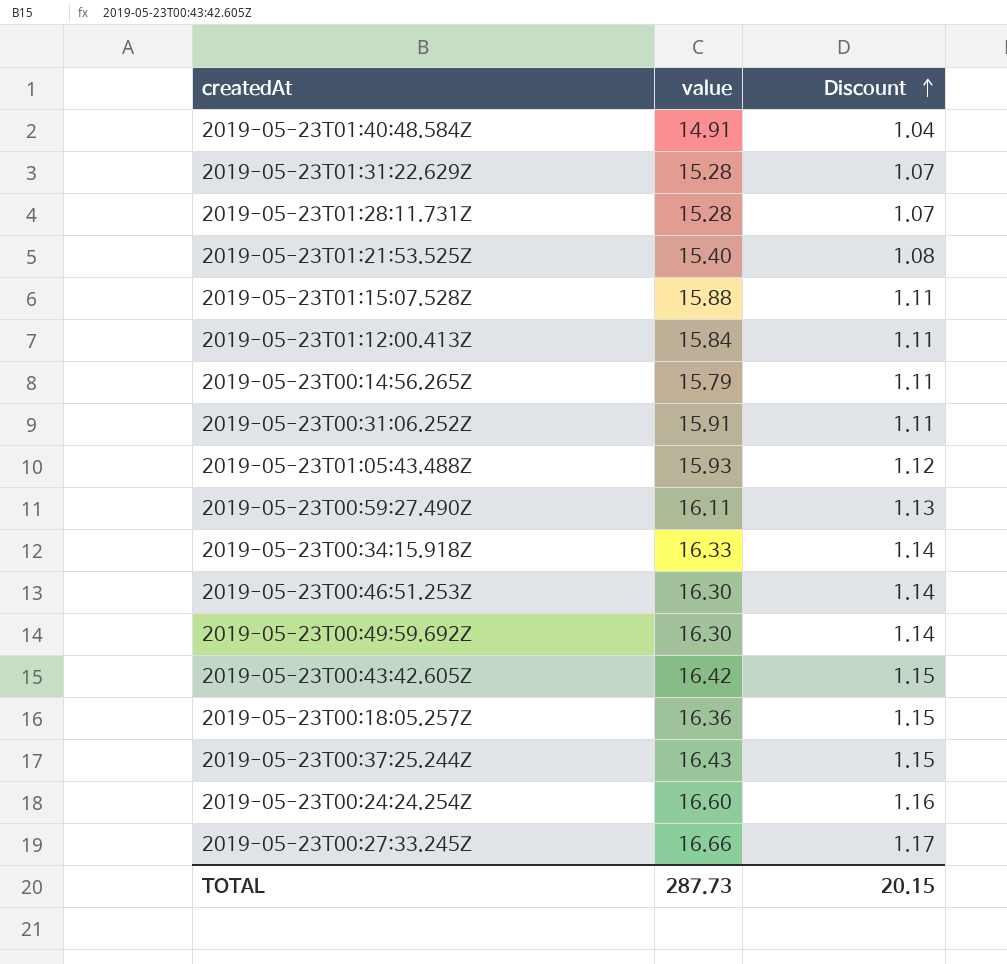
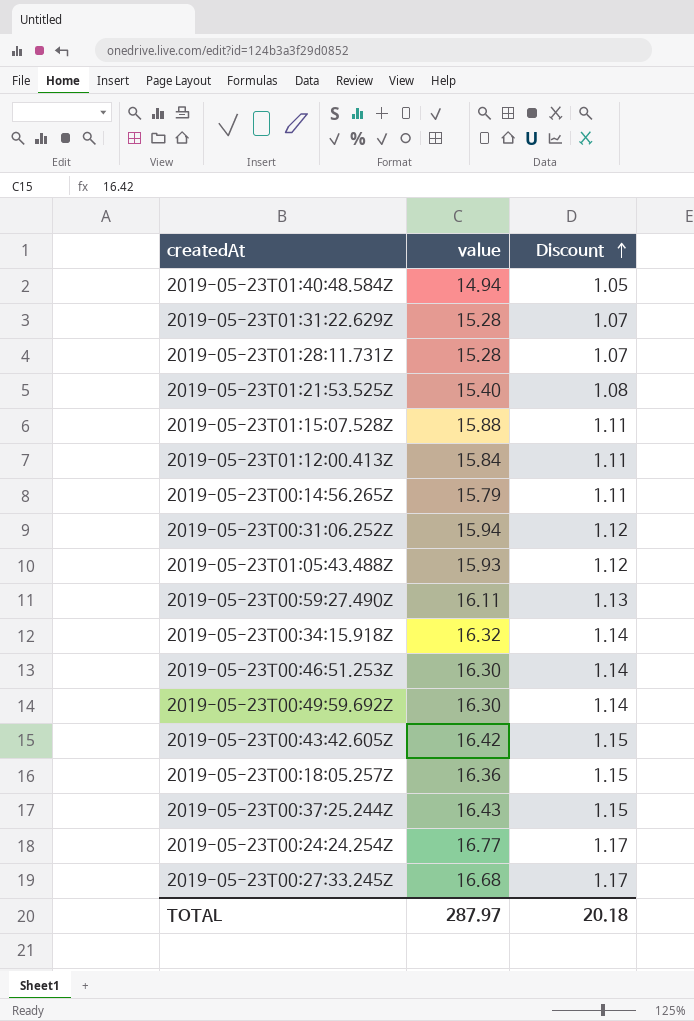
2019-05-23T01:40:48.584Z | value: 14.91 -> 14.94
2019-05-23T01:40:48.584Z | Discount: 1.04 -> 1.05
2019-05-23T00:31:06.252Z | value: 15.91 -> 15.94
2019-05-23T00:31:06.252Z | Discount: 1.11 -> 1.12
2019-05-23T00:34:15.918Z | value: 16.33 -> 16.32
2019-05-23T00:24:24.254Z | value: 16.60 -> 16.77
2019-05-23T00:24:24.254Z | Discount: 1.16 -> 1.17
2019-05-23T00:27:33.245Z | value: 16.66 -> 16.68
TOTAL | value: 287.73 -> 287.97
TOTAL | Discount: 20.15 -> 20.18

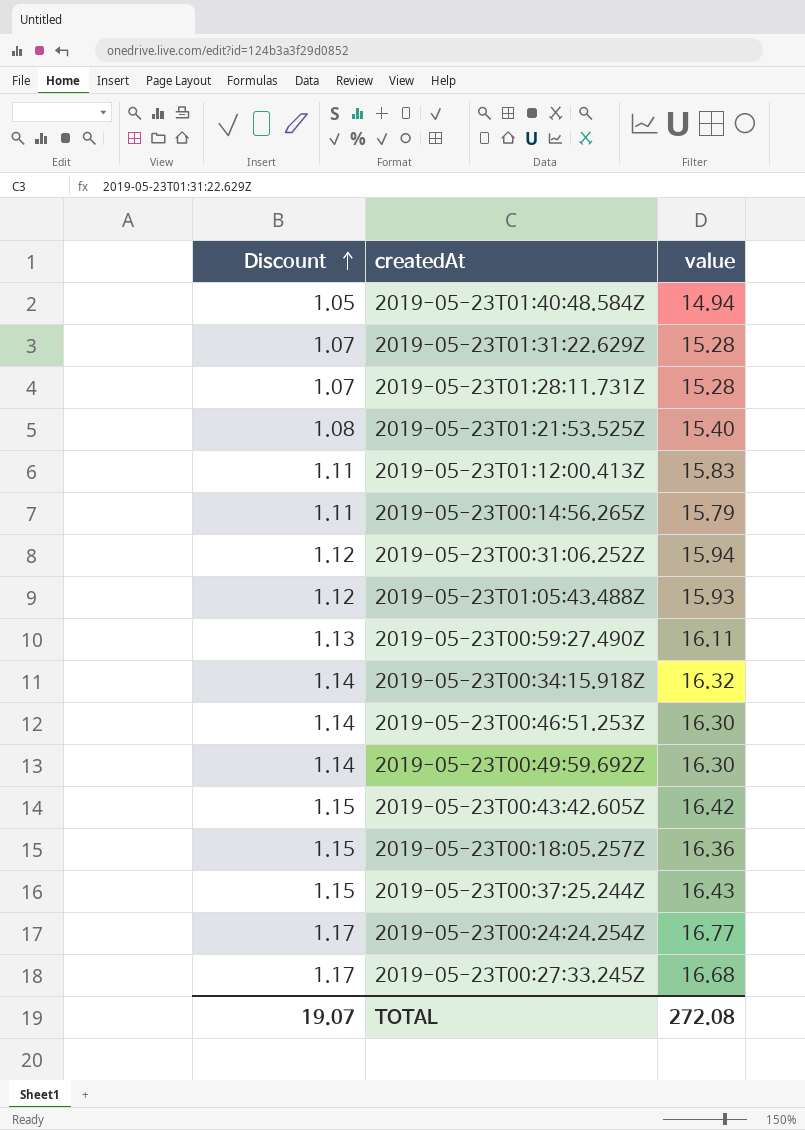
column Discount | position: 3 -> 1
row 2019-05-23T01:15:07.528Z: 15.88 | 1.11 -> none
2019-05-23T01:12:00.413Z | value: 15.84 -> 15.83
TOTAL | Discount: 20.18 -> 19.07
TOTAL | value: 287.97 -> 272.08

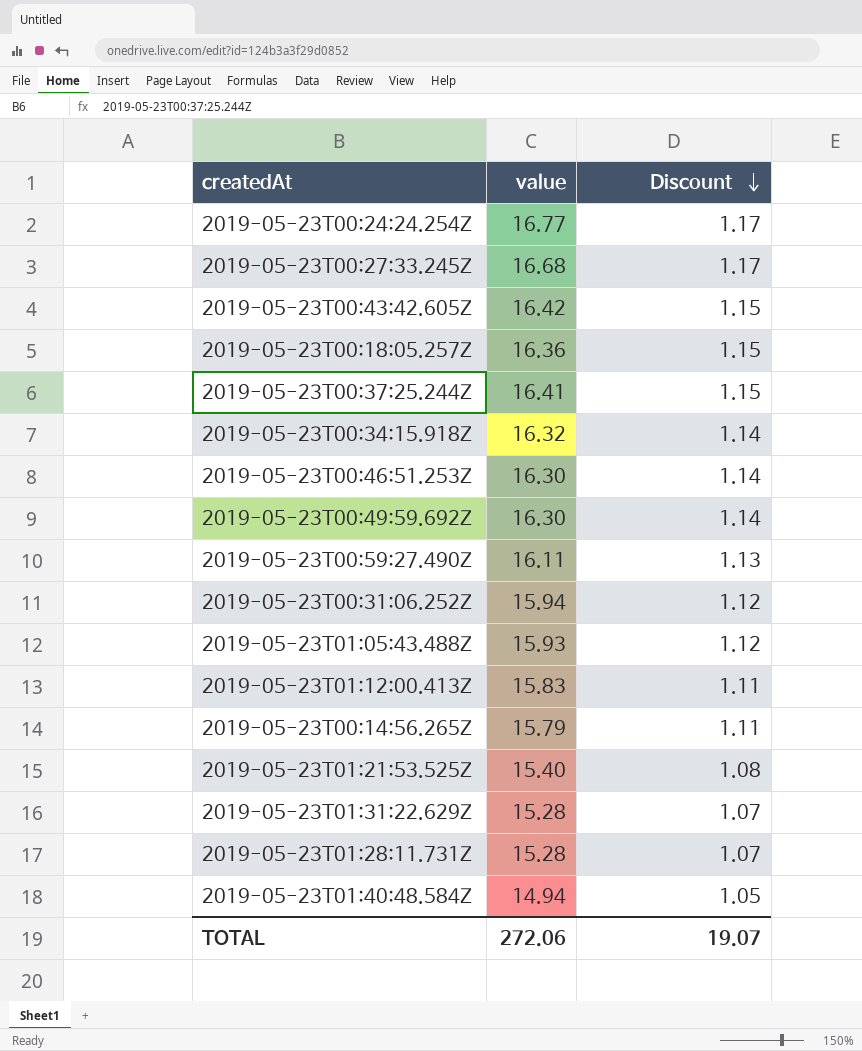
row order: Discount ascending -> Discount descending
column Discount | position: 1 -> 3
2019-05-23T00:37:25.244Z | value: 16.43 -> 16.41
TOTAL | value: 272.08 -> 272.06

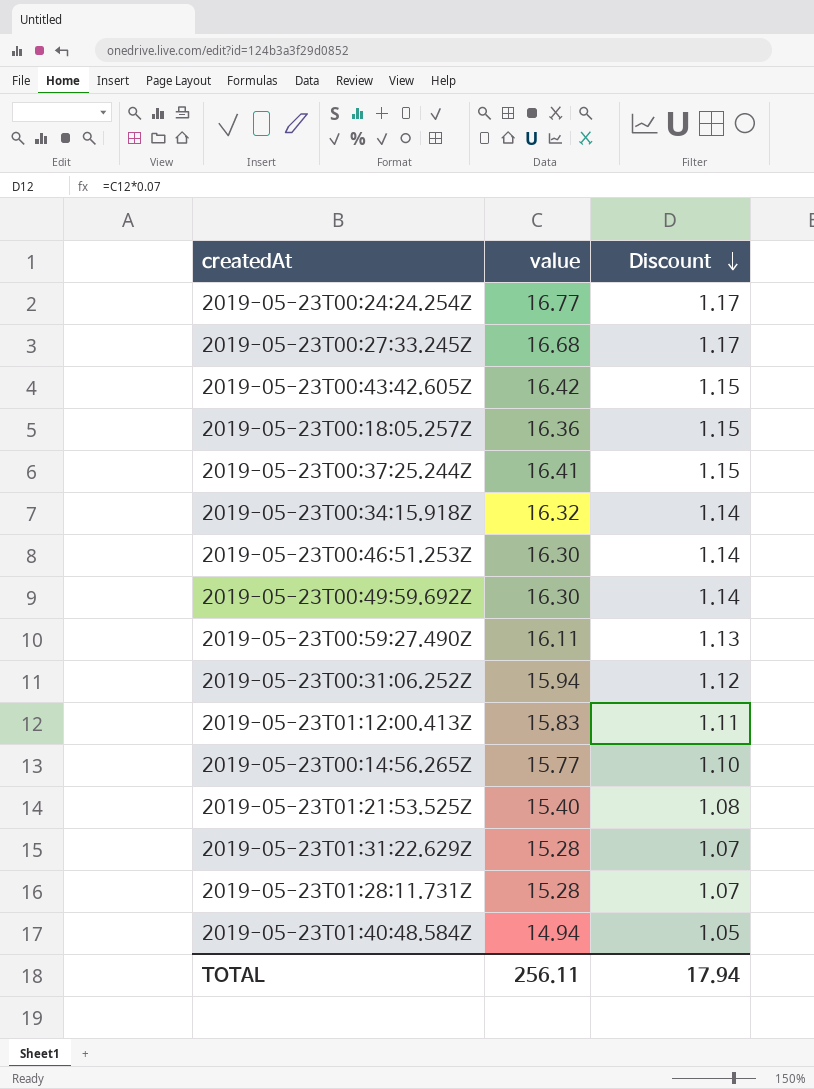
row 2019-05-23T01:05:43.488Z: 15.93 | 1.12 -> none
2019-05-23T00:14:56.265Z | value: 15.79 -> 15.77
2019-05-23T00:14:56.265Z | Discount: 1.11 -> 1.10
TOTAL | value: 272.06 -> 256.11
TOTAL | Discount: 19.07 -> 17.94

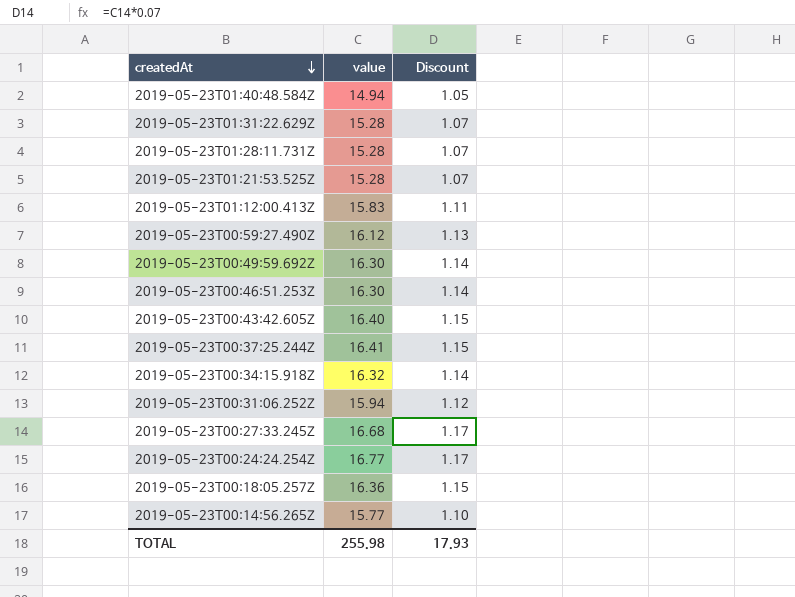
row order: Discount descending -> createdAt descending
2019-05-23T01:21:53.525Z | value: 15.40 -> 15.28
2019-05-23T01:21:53.525Z | Discount: 1.08 -> 1.07
2019-05-23T00:59:27.490Z | value: 16.11 -> 16.12
2019-05-23T00:43:42.605Z | value: 16.42 -> 16.40
TOTAL | value: 256.11 -> 255.98
TOTAL | Discount: 17.94 -> 17.93

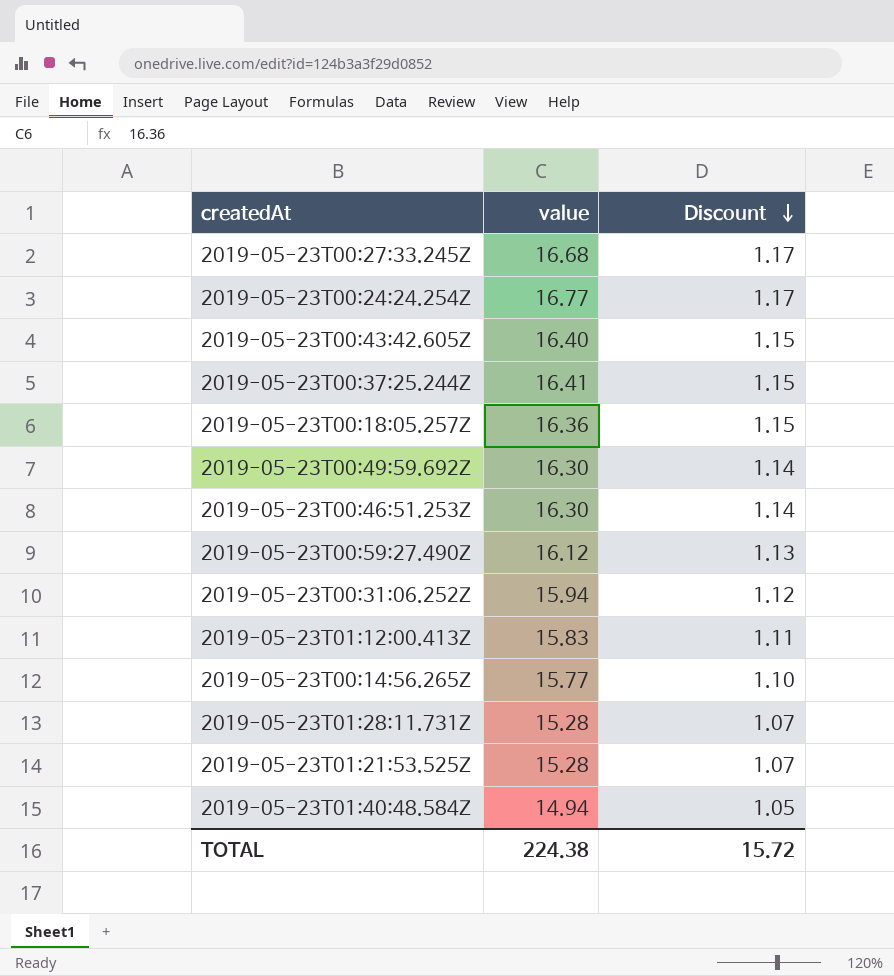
row order: createdAt descending -> Discount descending
row 2019-05-23T01:31:22.629Z: 15.28 | 1.07 -> none
row 2019-05-23T00:34:15.918Z: 16.32 | 1.14 -> none
TOTAL | value: 255.98 -> 224.38
TOTAL | Discount: 17.93 -> 15.72

